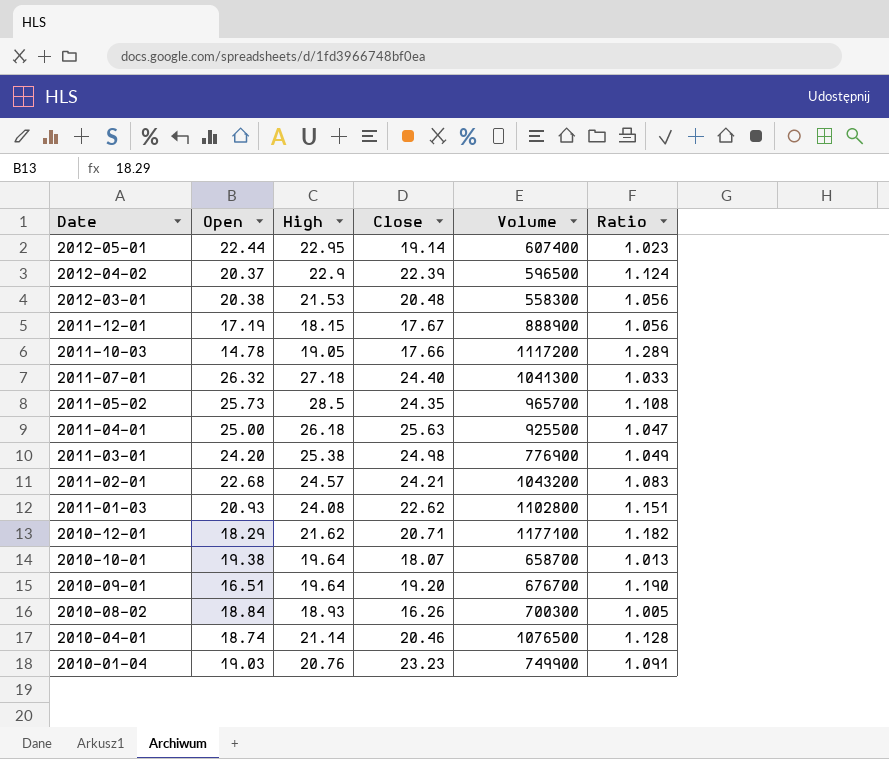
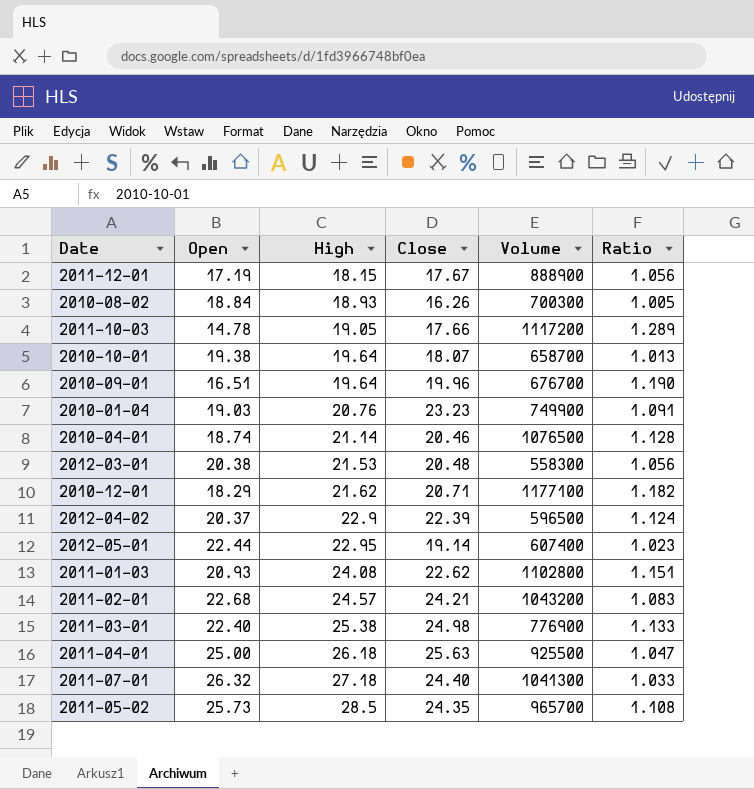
row order: Date descending -> High ascending
2010-09-01 | Close: 19.20 -> 19.96
2011-03-01 | Open: 24.20 -> 22.40
2011-03-01 | Ratio: 1.049 -> 1.133

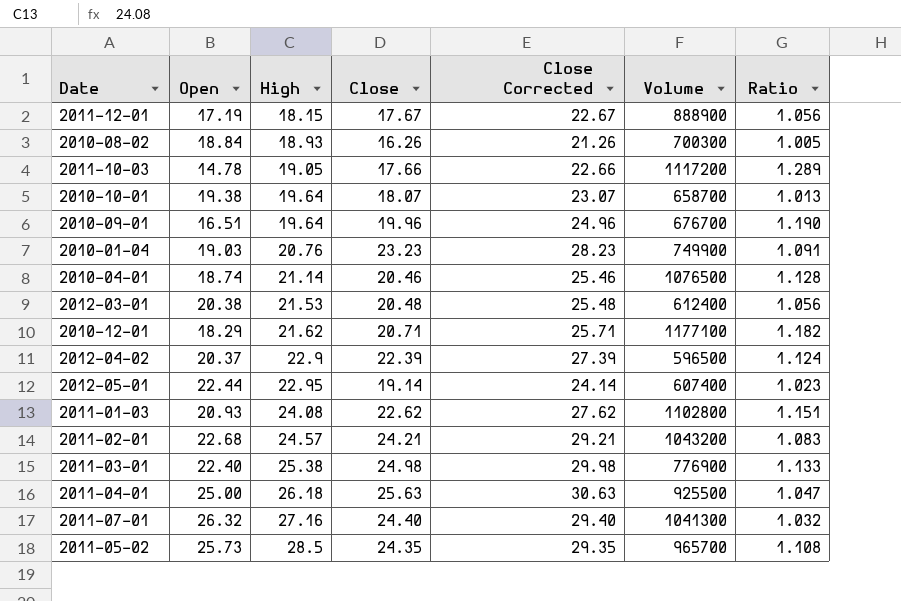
column Close Corrected | formula: none -> [Close] + 5
2012-03-01 | Volume: 558300 -> 612400
2011-07-01 | High: 27.18 -> 27.16
2011-07-01 | Ratio: 1.033 -> 1.032

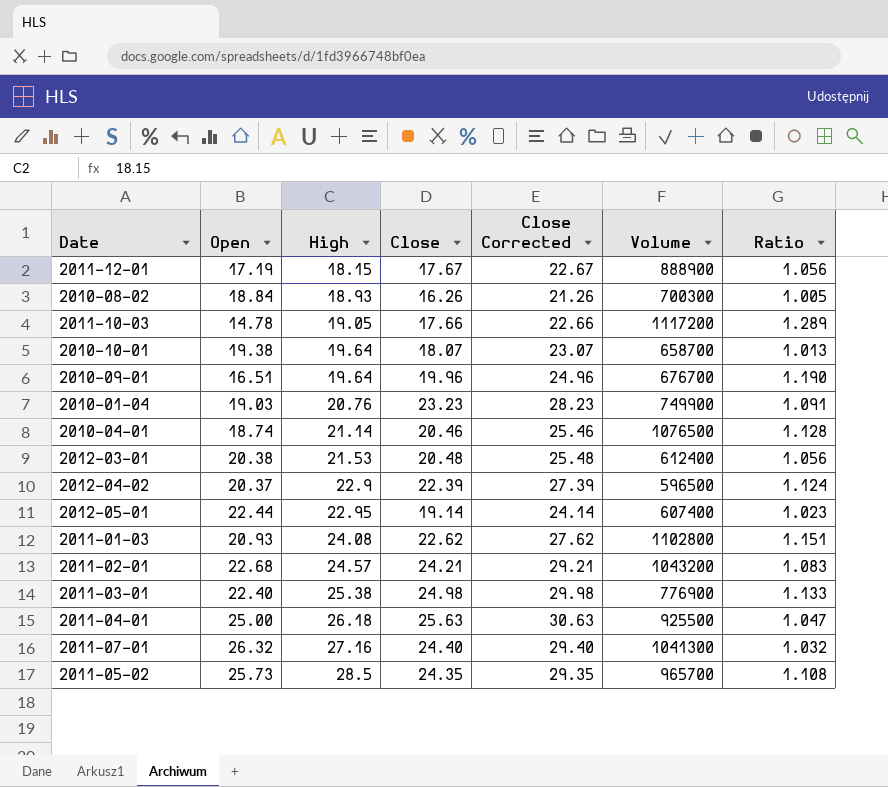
row 2010-12-01: 18.29 | 21.62 | 20.71 | 25.71 | 1177100 | 1.182 -> none

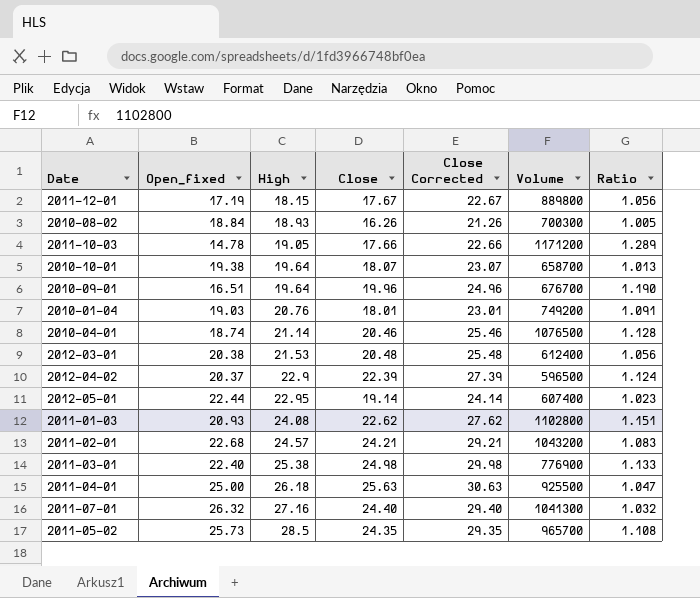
column name: Open -> Open_fixed
2011-12-01 | Volume: 888900 -> 889800
2011-10-03 | Volume: 1117200 -> 1171200
2010-01-04 | Close: 23.23 -> 18.01
2010-01-04 | Close Corrected: 28.23 -> 23.01
2010-01-04 | Volume: 749900 -> 749200

